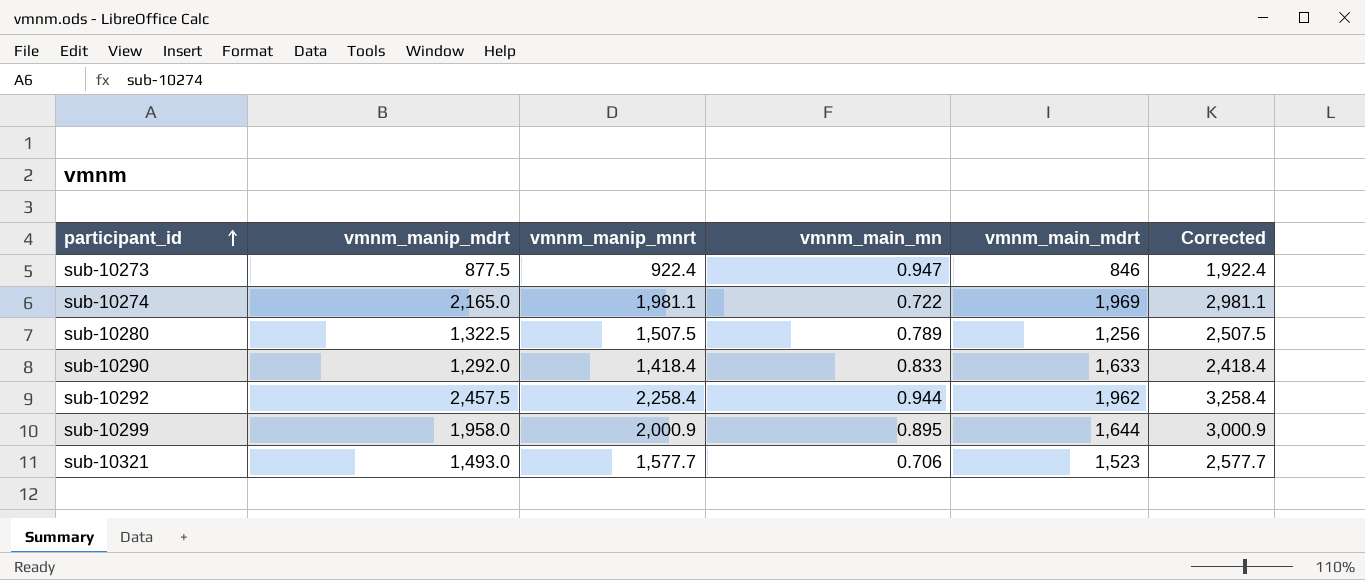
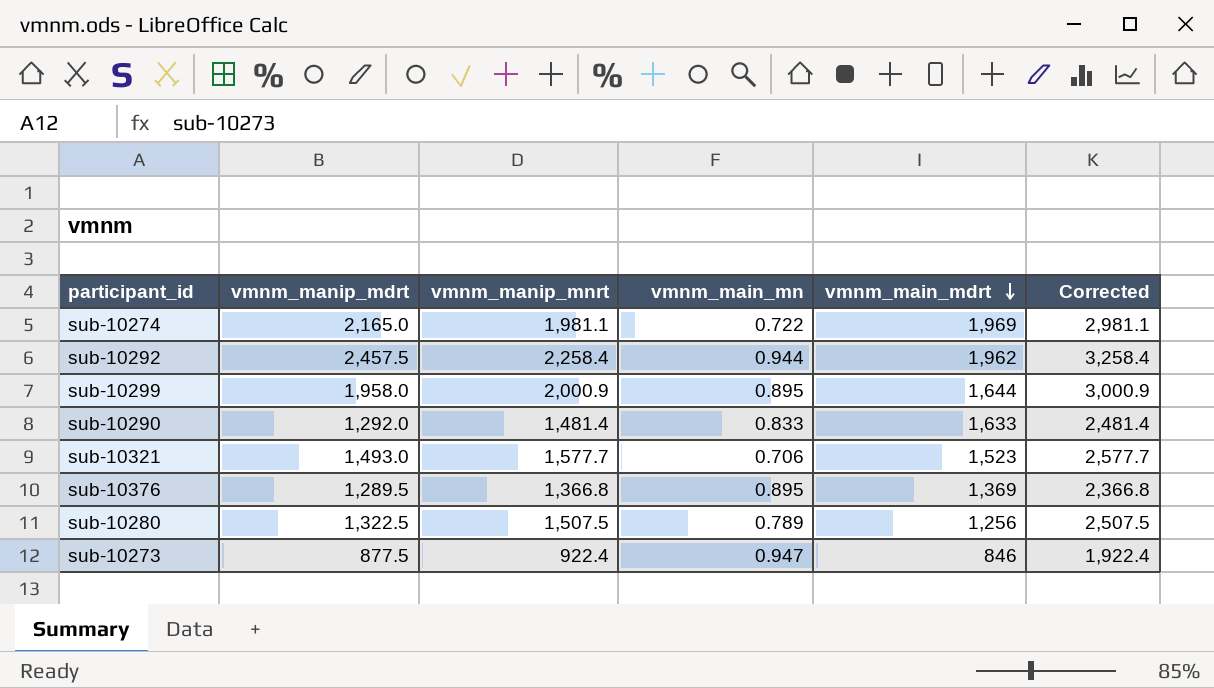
row order: participant_id ascending -> vmnm_main_mdrt descending
sub-10290 | vmnm_manip_mnrt: 1,418.4 -> 1,481.4
sub-10290 | Corrected: 2,418.4 -> 2,481.4
row sub-10376: none -> 1,289.5 | 1,366.8 | 0.895 | 1,369 | 2,366.8

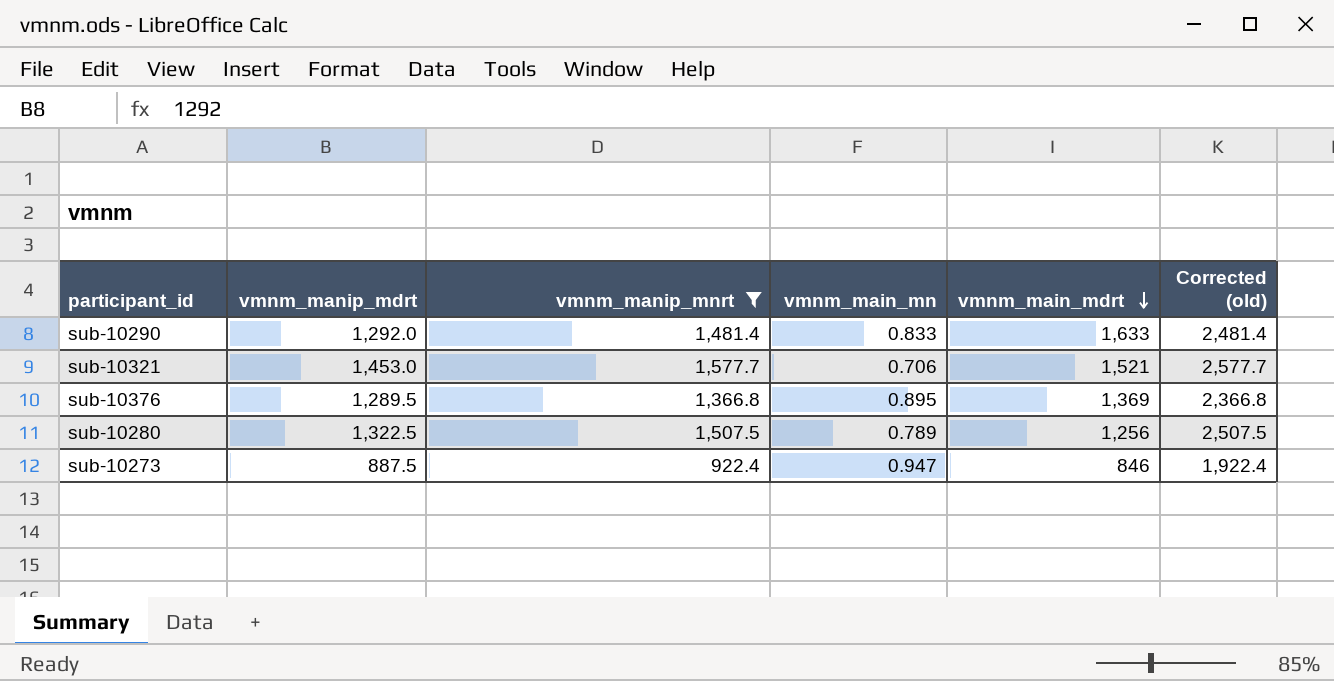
filter: none -> vmnm_manip_mnrt <= 1,577.7
column name: Corrected -> Corrected (old)
sub-10321 | vmnm_manip_mdrt: 1,493.0 -> 1,453.0
sub-10321 | vmnm_main_mdrt: 1,523 -> 1,521
sub-10273 | vmnm_manip_mdrt: 877.5 -> 887.5

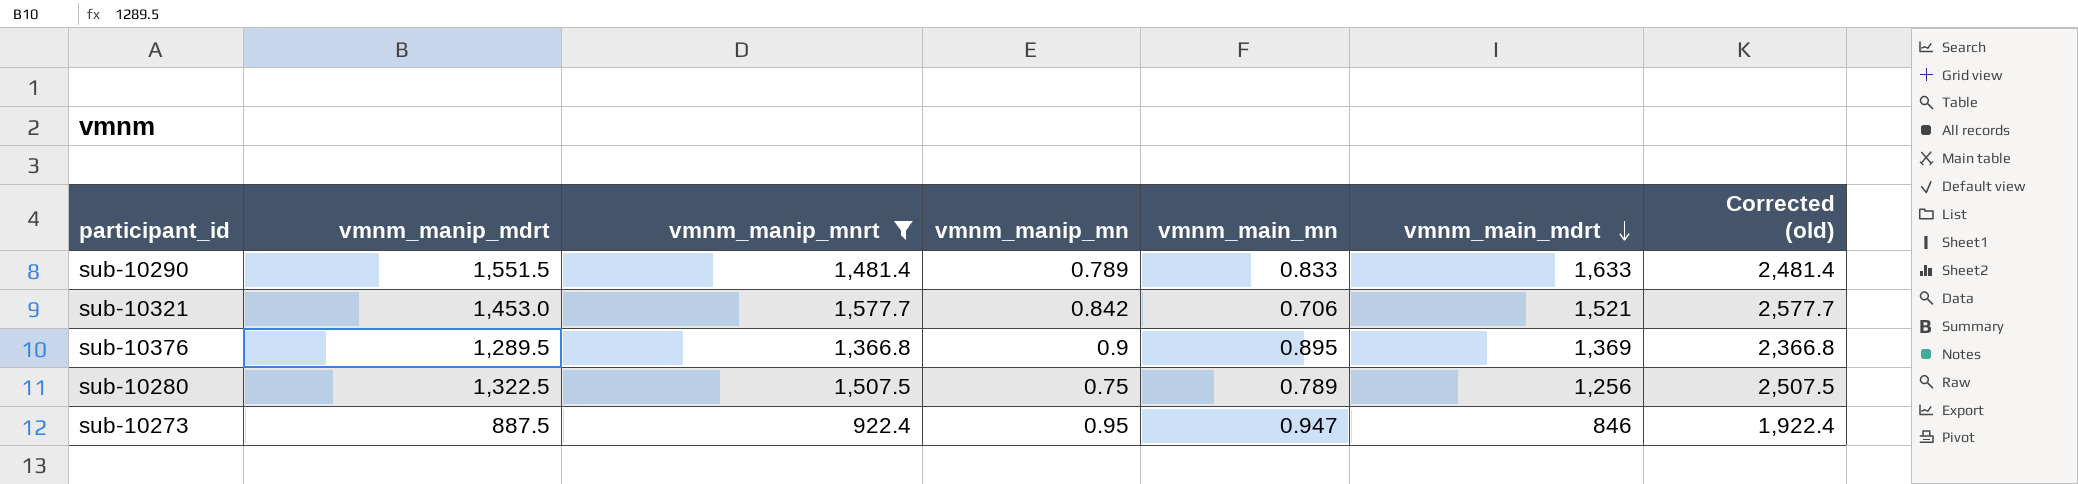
column vmnm_manip_mn | position: none -> 4
sub-10290 | vmnm_manip_mdrt: 1,292.0 -> 1,551.5

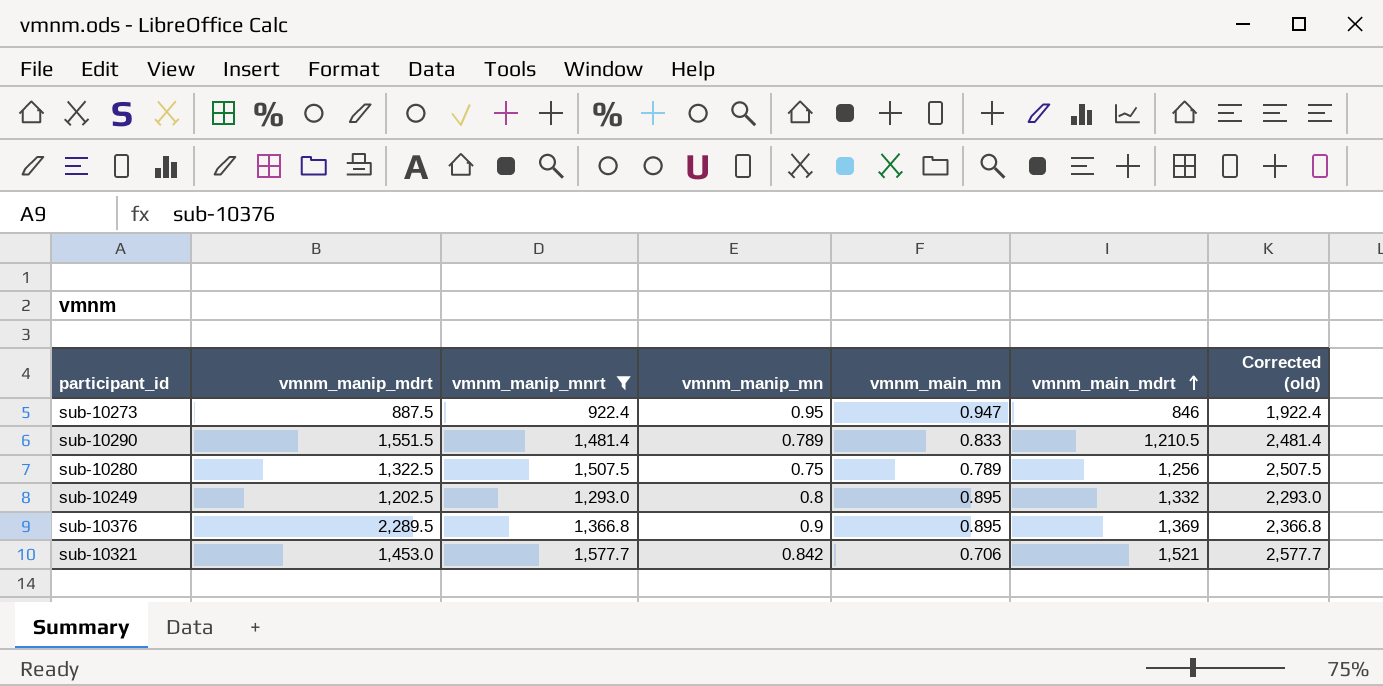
row order: vmnm_main_mdrt descending -> vmnm_main_mdrt ascending
sub-10290 | vmnm_main_mdrt: 1,633 -> 1,210.5
row sub-10249: none -> 1,202.5 | 1,293.0 | 0.8 | 0.895 | 1,332 | 2,293.0
sub-10376 | vmnm_manip_mdrt: 1,289.5 -> 2,289.5

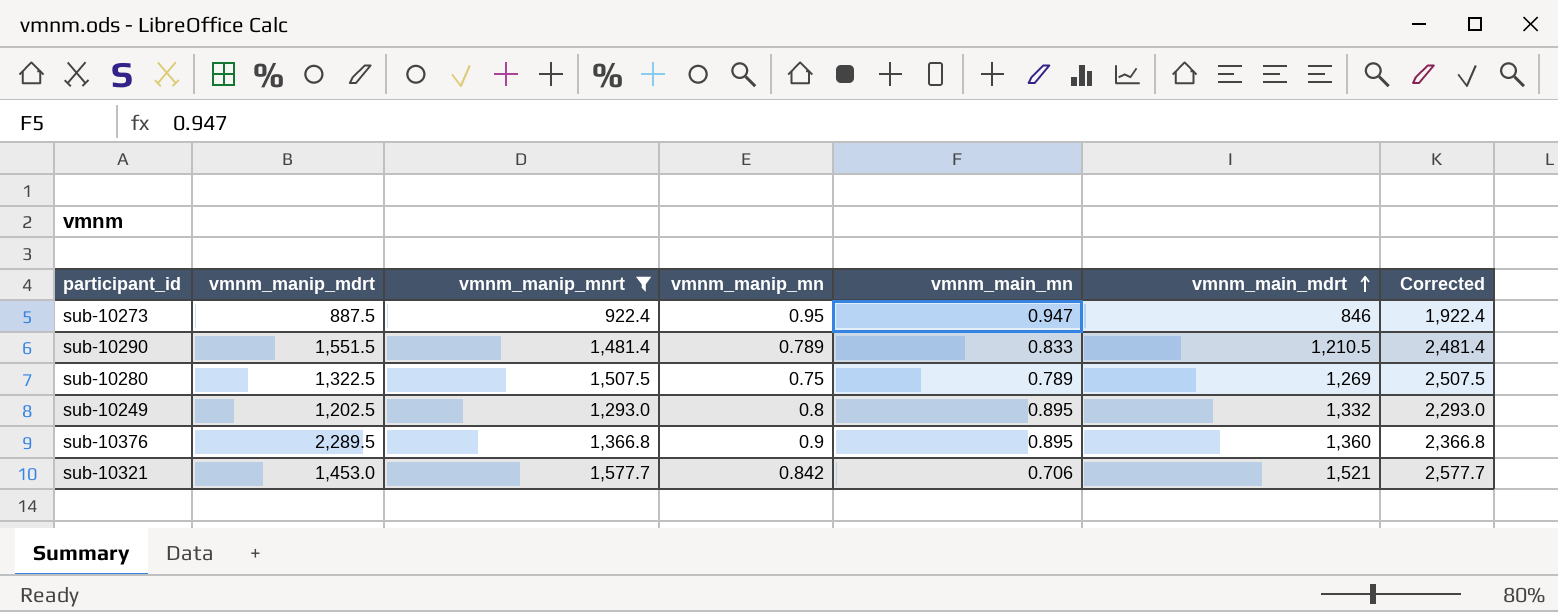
column name: Corrected (old) -> Corrected
sub-10280 | vmnm_main_mdrt: 1,256 -> 1,269
sub-10376 | vmnm_main_mdrt: 1,369 -> 1,360

